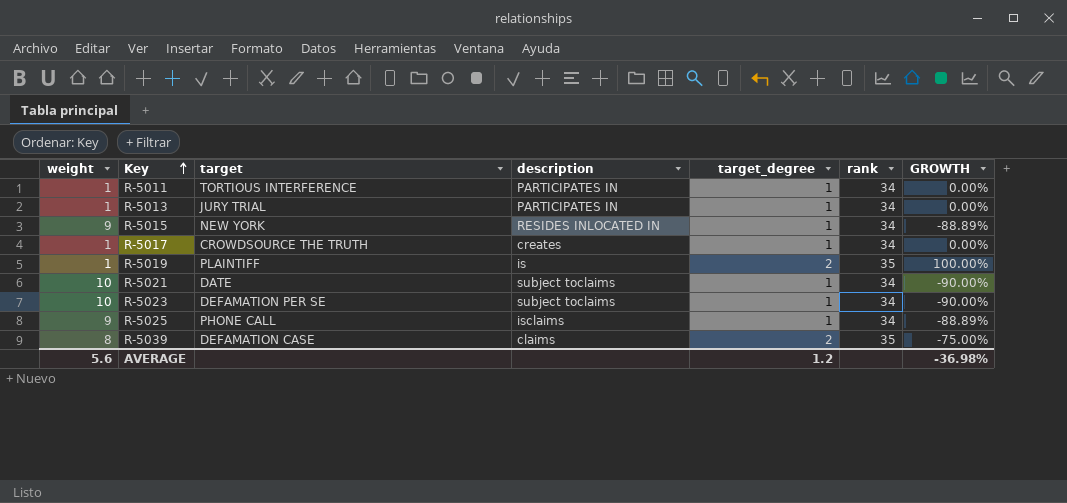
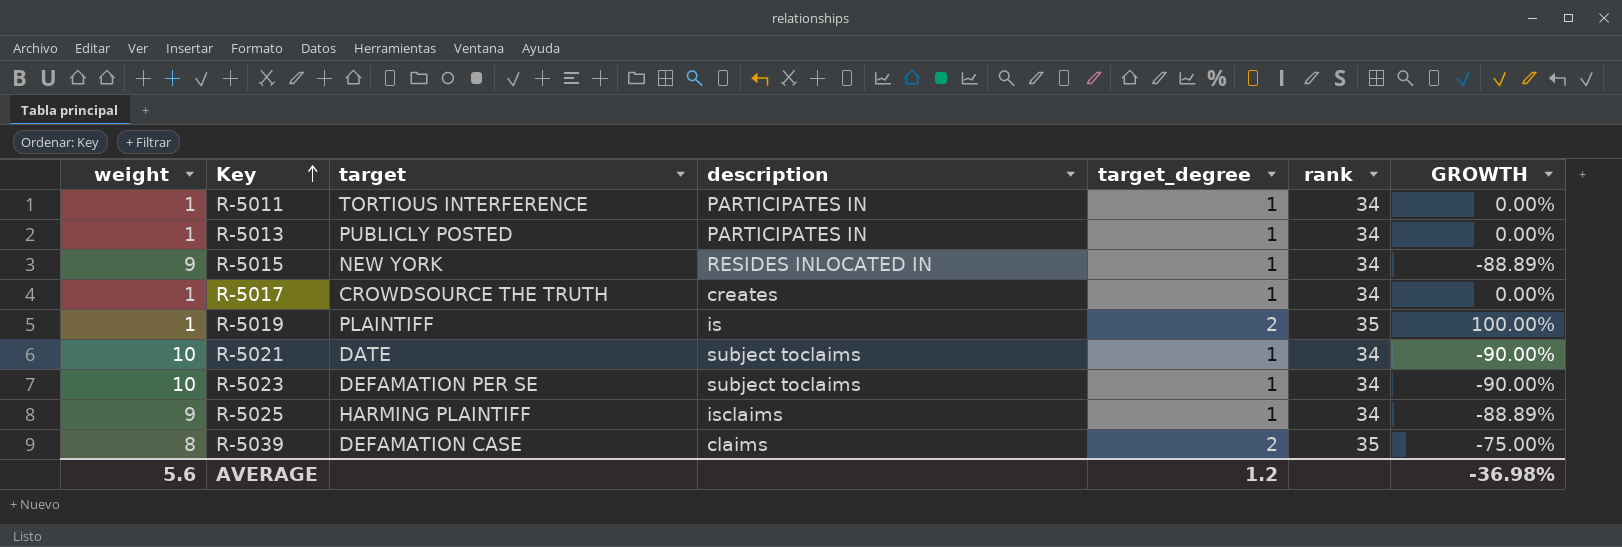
R-5013 | target: JURY TRIAL -> PUBLICLY POSTED
R-5025 | target: PHONE CALL -> HARMING PLAINTIFF

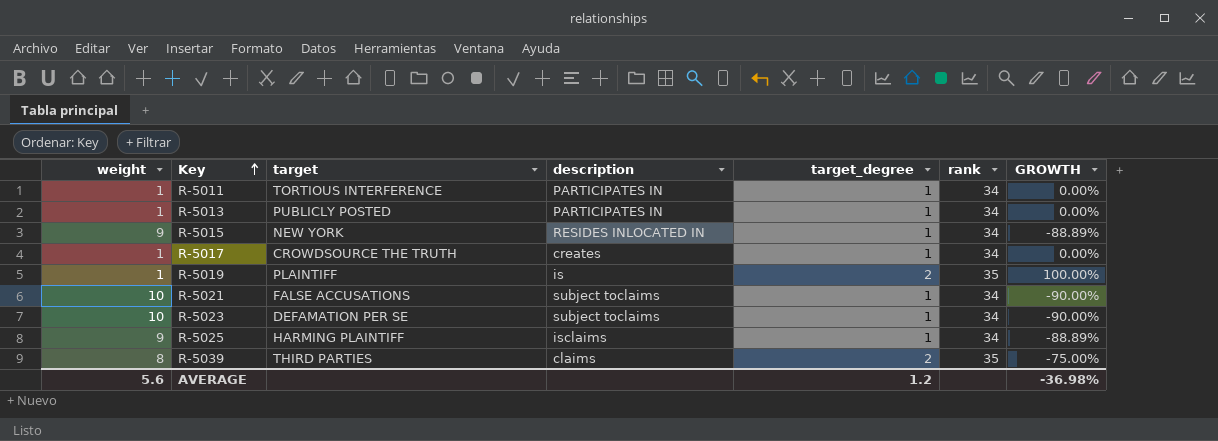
R-5021 | target: DATE -> FALSE ACCUSATIONS
R-5039 | target: DEFAMATION CASE -> THIRD PARTIES

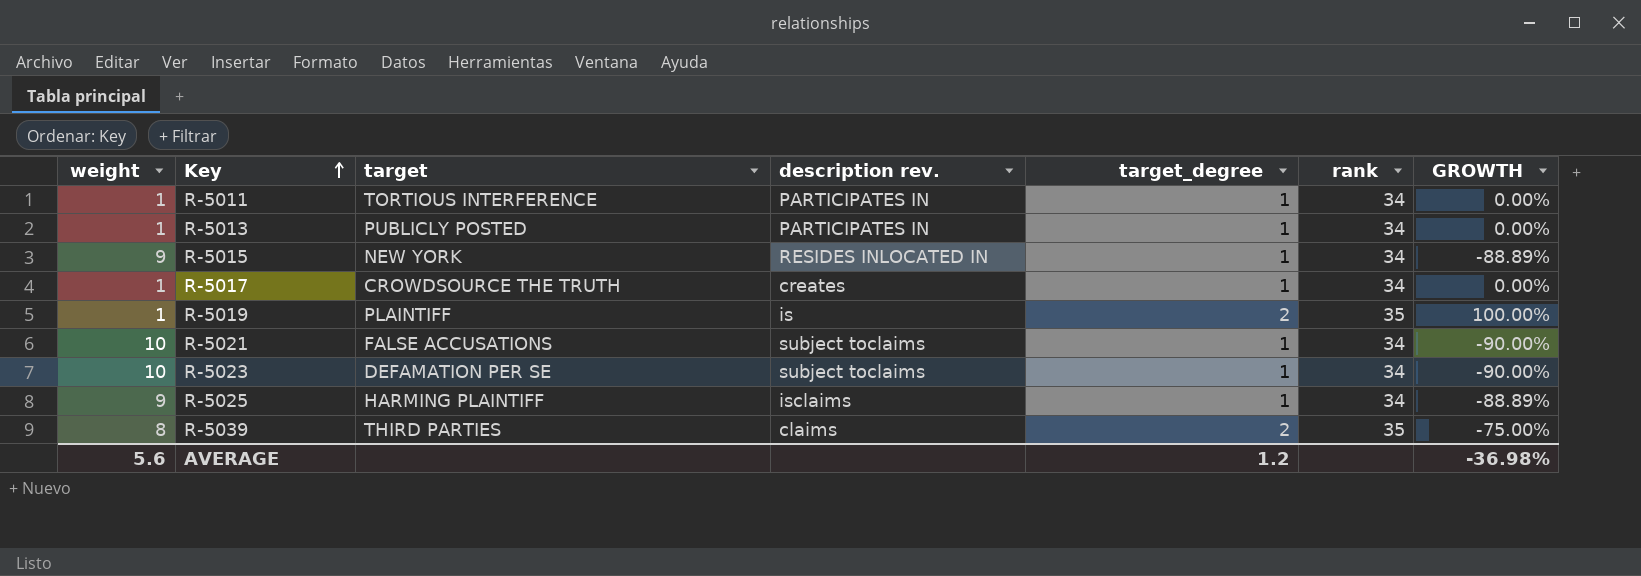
column name: description -> description rev.

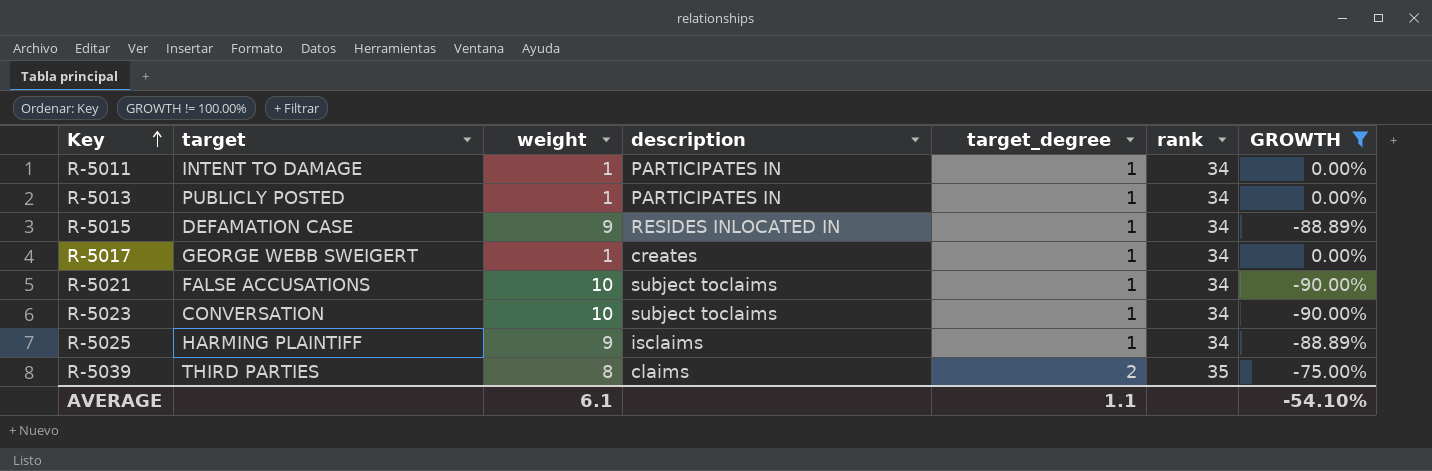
filter: none -> GROWTH != 100.00%
column weight | position: 1 -> 3
column name: description rev. -> description
R-5011 | target: TORTIOUS INTERFERENCE -> INTENT TO DAMAGE
R-5015 | target: NEW YORK -> DEFAMATION CASE
R-5017 | target: CROWDSOURCE THE TRUTH -> GEORGE WEBB SWEIGERT
R-5023 | target: DEFAMATION PER SE -> CONVERSATION
AVERAGE | weight: 5.6 -> 6.1
AVERAGE | target_degree: 1.2 -> 1.1
AVERAGE | GROWTH: -36.98% -> -54.10%

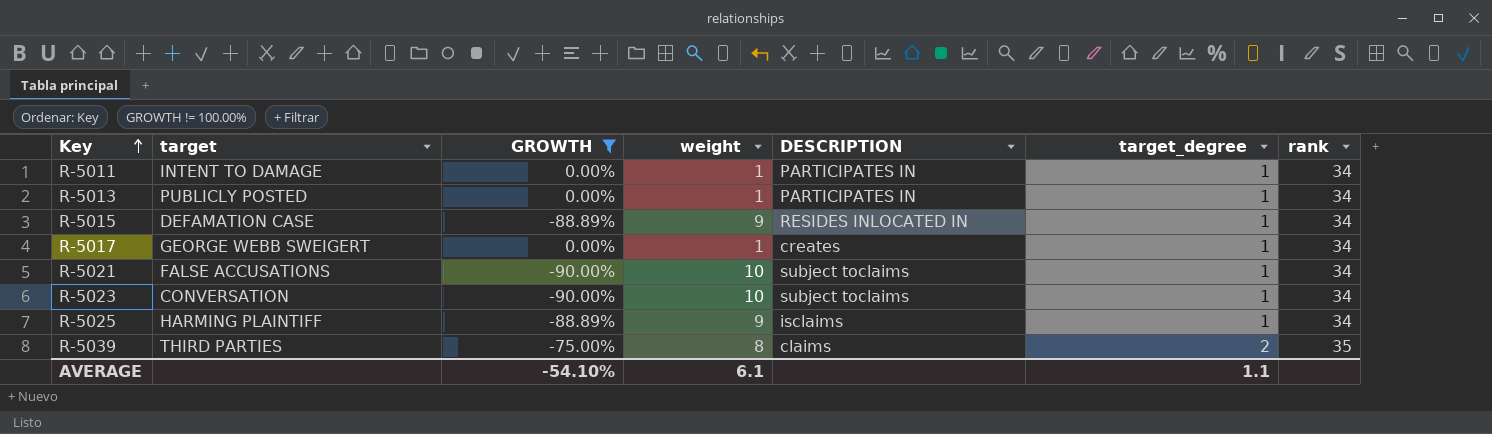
column GROWTH | position: 7 -> 3
column name: description -> DESCRIPTION

